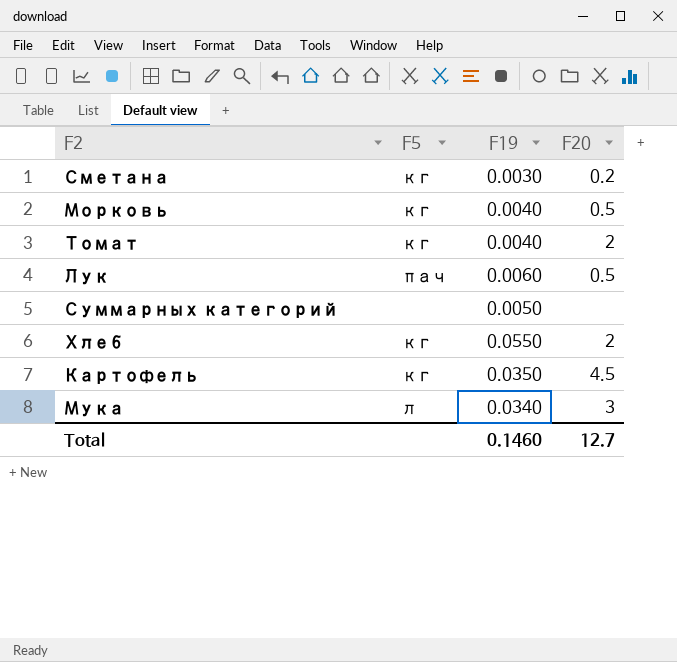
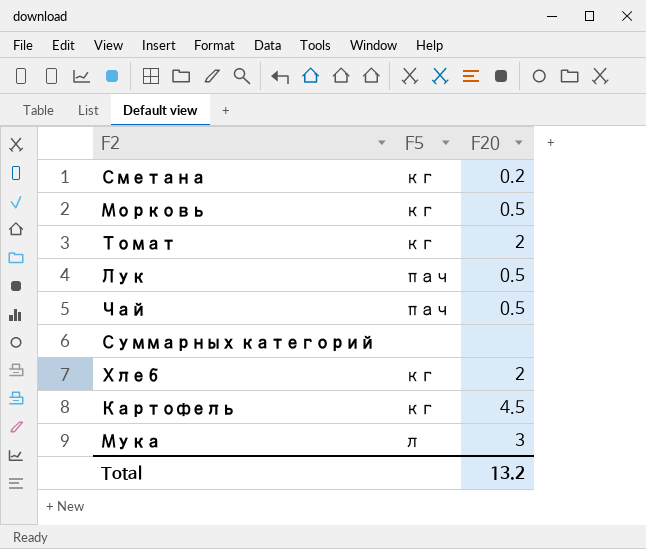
column F19 | position: 3 -> none
row Чай: none -> пач | 0.5
Total | F20: 12.7 -> 13.2

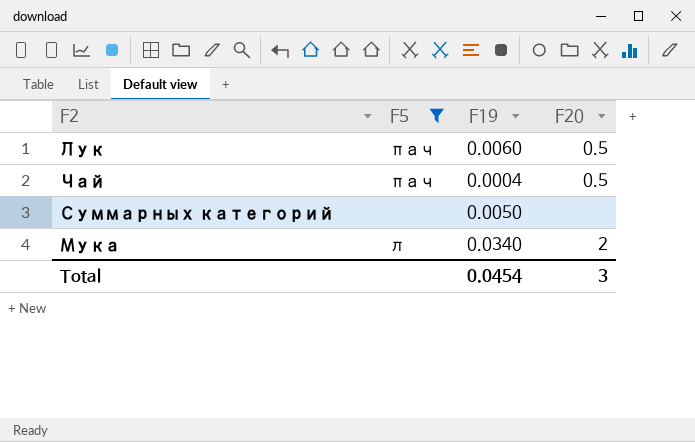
filter: none -> F5 != кг
column F19 | position: none -> 3
Мука | F20: 3 -> 2
Total | F20: 13.2 -> 3

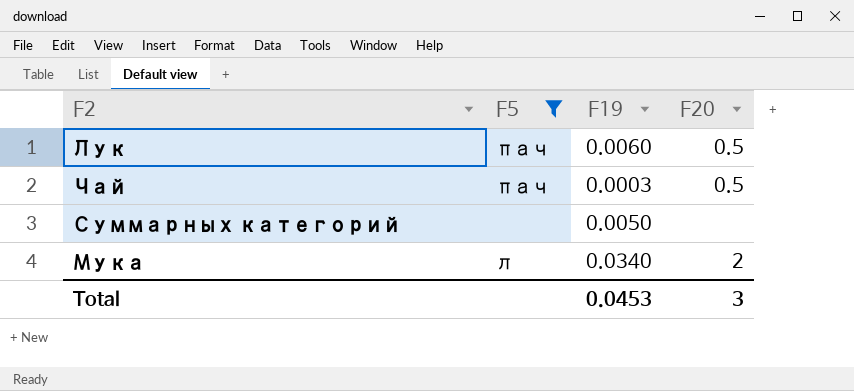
Чай | F19: 0.0004 -> 0.0003
Total | F19: 0.0454 -> 0.0453

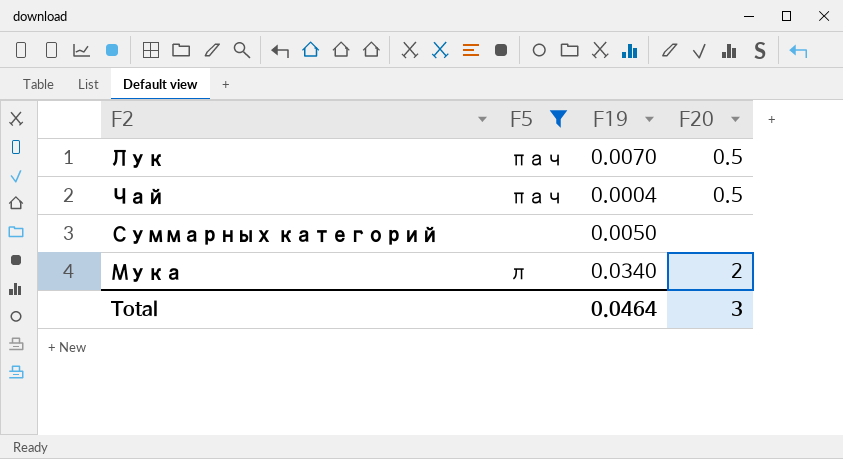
Лук | F19: 0.0060 -> 0.0070
Чай | F19: 0.0003 -> 0.0004
Total | F19: 0.0453 -> 0.0464

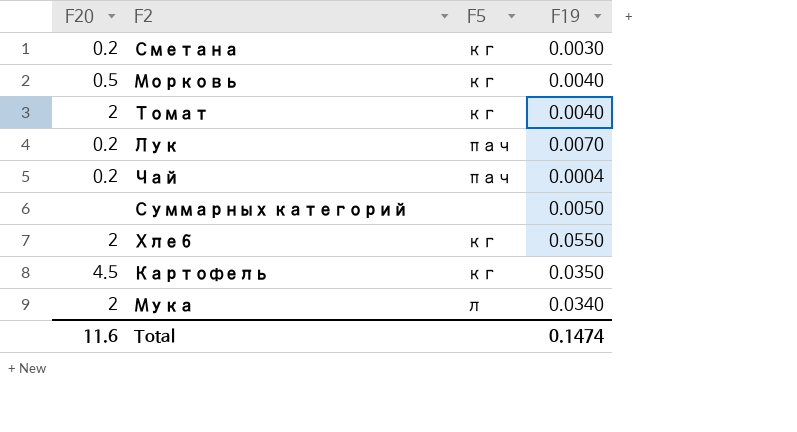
filter: F5 != кг -> none
column F20 | position: 4 -> 1
Лук | F20: 0.5 -> 0.2
Чай | F20: 0.5 -> 0.2
Total | F20: 3 -> 11.6
Total | F19: 0.0464 -> 0.1474

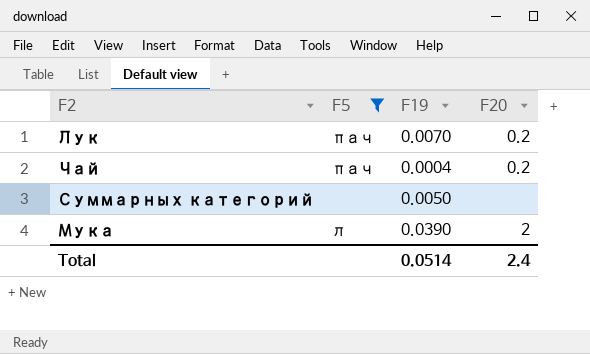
filter: none -> F5 != кг
column F20 | position: 1 -> 4
Мука | F19: 0.0340 -> 0.0390
Total | F19: 0.1474 -> 0.0514
Total | F20: 11.6 -> 2.4

